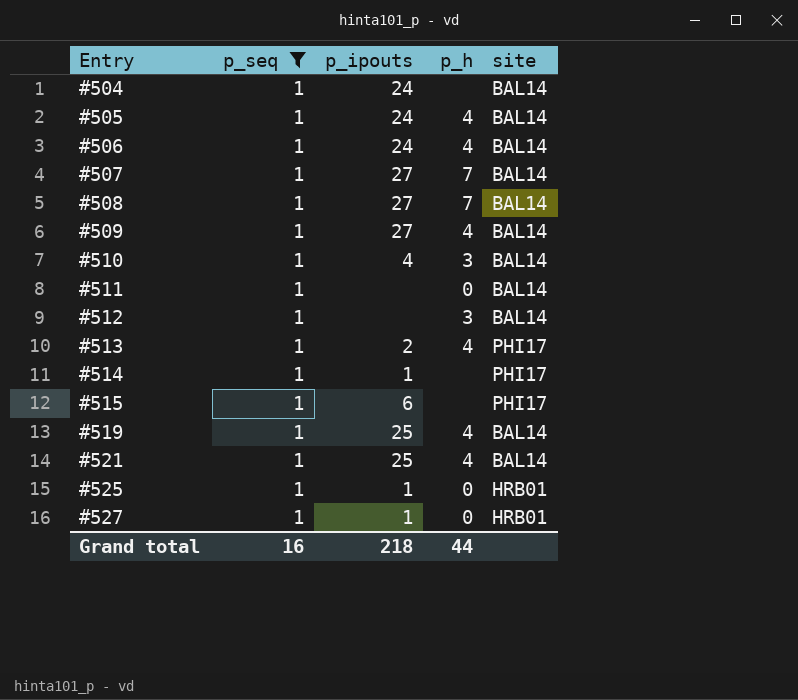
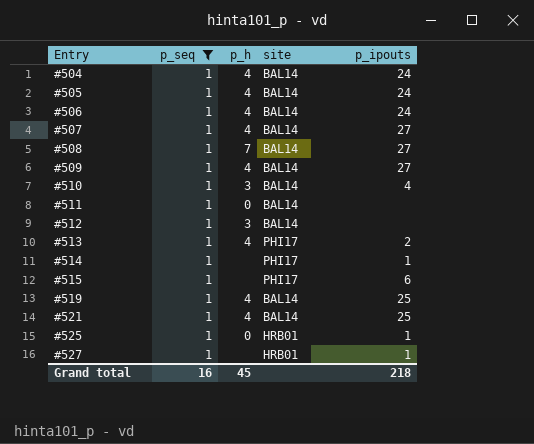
column p_ipouts | position: 3 -> 5
#504 | p_h: none -> 4
#507 | p_h: 7 -> 4
#527 | p_h: 0 -> none
Grand total | p_h: 44 -> 45

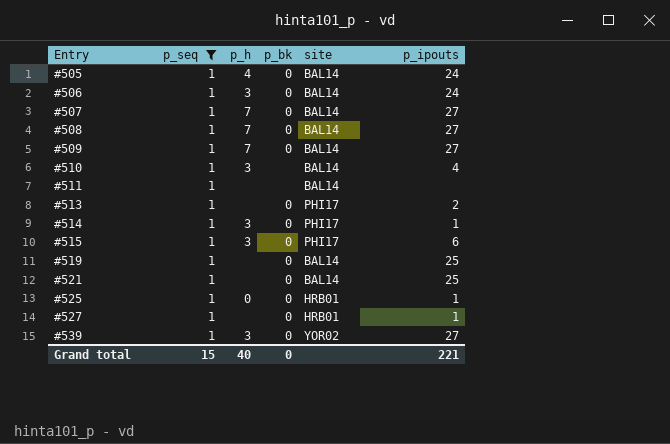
column p_bk | position: none -> 4
row #504: 1 | 4 | BAL14 | 24 -> none
row #512: 1 | 3 | BAL14 | none -> none
#506 | p_h: 4 -> 3
#507 | p_h: 4 -> 7
#509 | p_h: 4 -> 7
#511 | p_h: 0 -> none
#513 | p_h: 4 -> none
#514 | p_h: none -> 3
#515 | p_h: none -> 3
#519 | p_h: 4 -> none
#521 | p_h: 4 -> none
row #539: none -> 1 | 3 | 0 | YOR02 | 27
Grand total | p_seq: 16 -> 15
Grand total | p_h: 45 -> 40
Grand total | p_ipouts: 218 -> 221

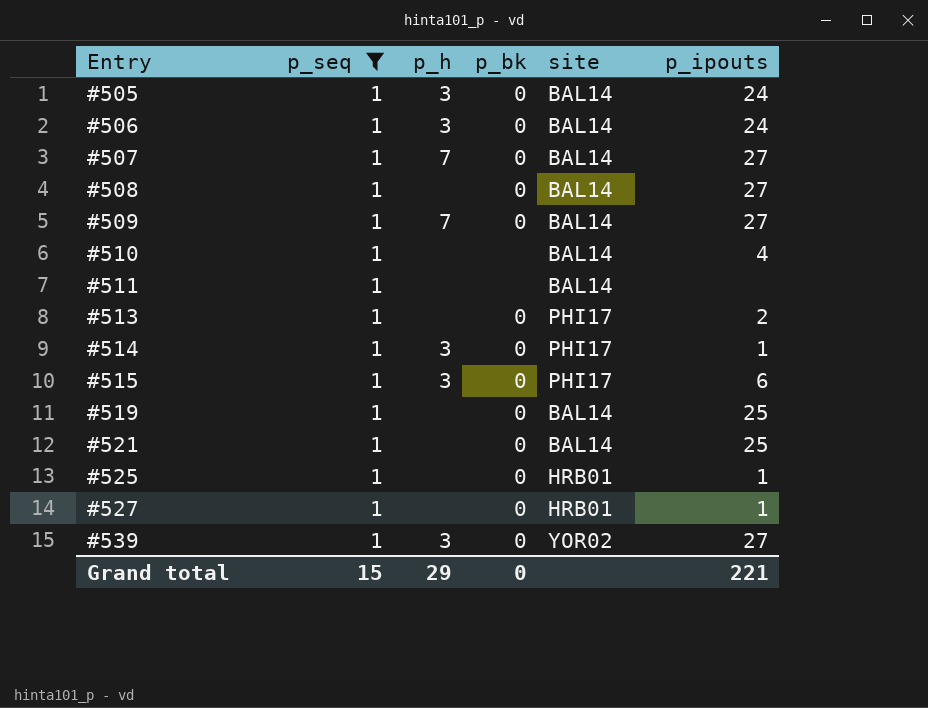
#505 | p_h: 4 -> 3
#508 | p_h: 7 -> none
#510 | p_h: 3 -> none
#525 | p_h: 0 -> none
Grand total | p_h: 40 -> 29

